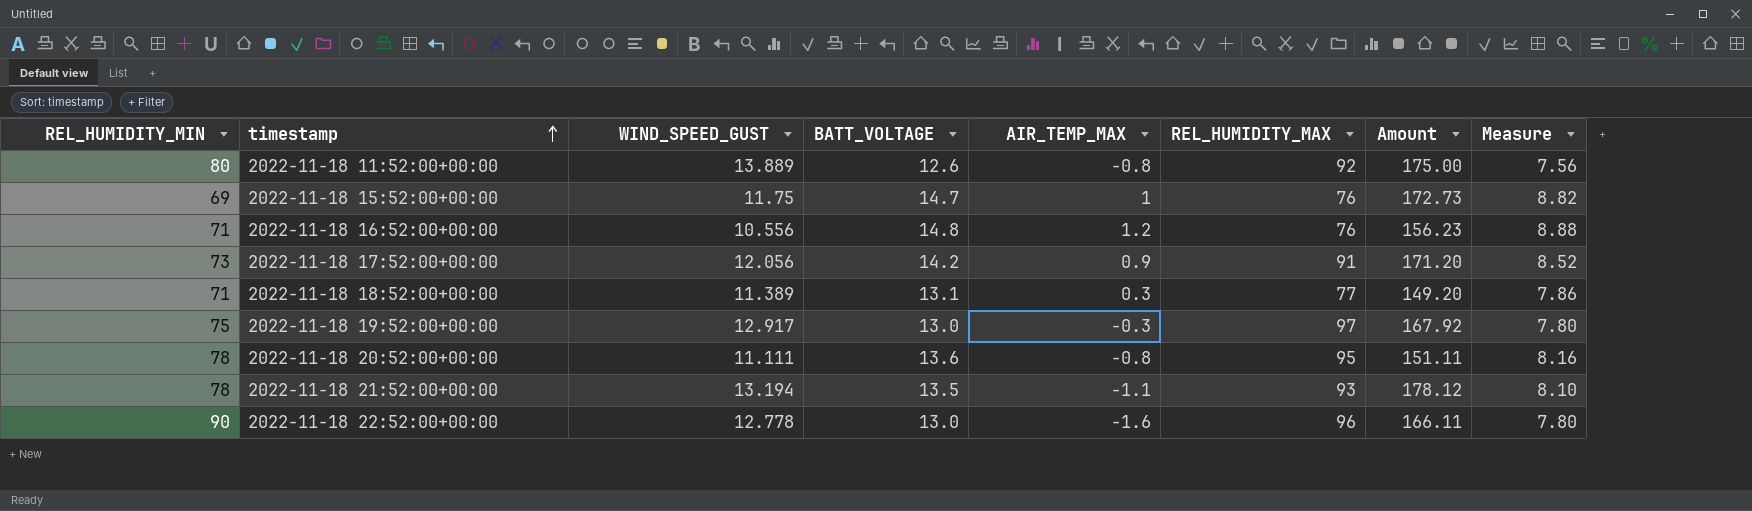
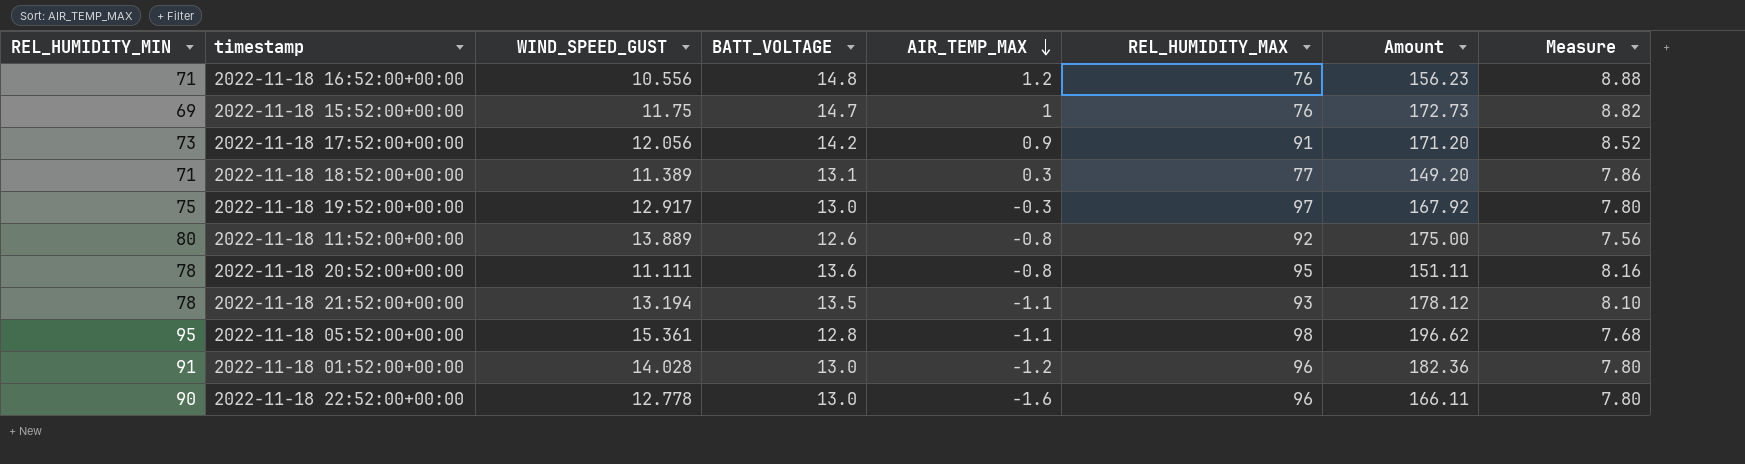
row order: timestamp ascending -> AIR_TEMP_MAX descending
row 2022-11-18 05:52:00+00:00: none -> 95 | 15.361 | 12.8 | -1.1 | 98 | 196.62 | 7.68
row 2022-11-18 01:52:00+00:00: none -> 91 | 14.028 | 13.0 | -1.2 | 96 | 182.36 | 7.80

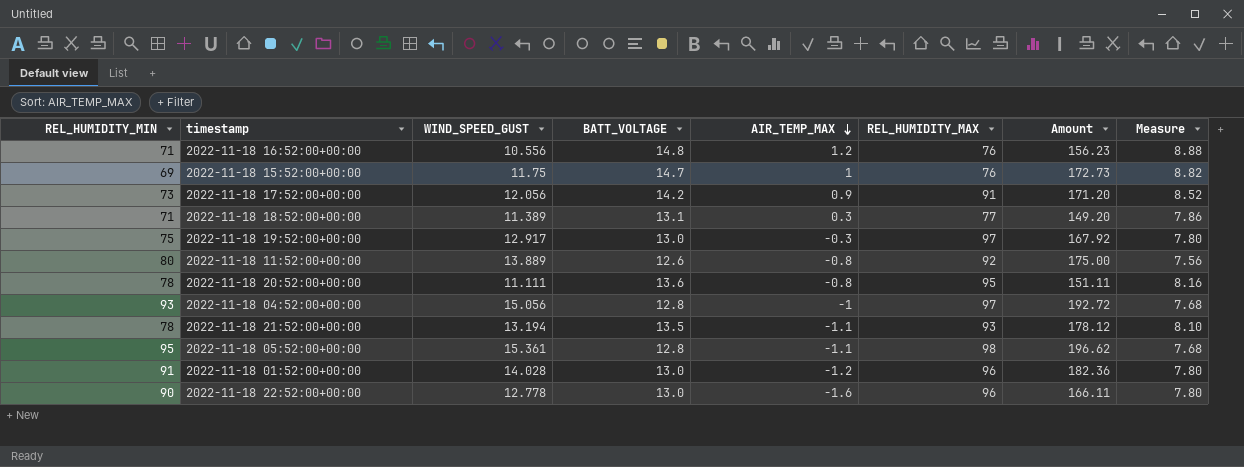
row 2022-11-18 04:52:00+00:00: none -> 93 | 15.056 | 12.8 | -1 | 97 | 192.72 | 7.68

